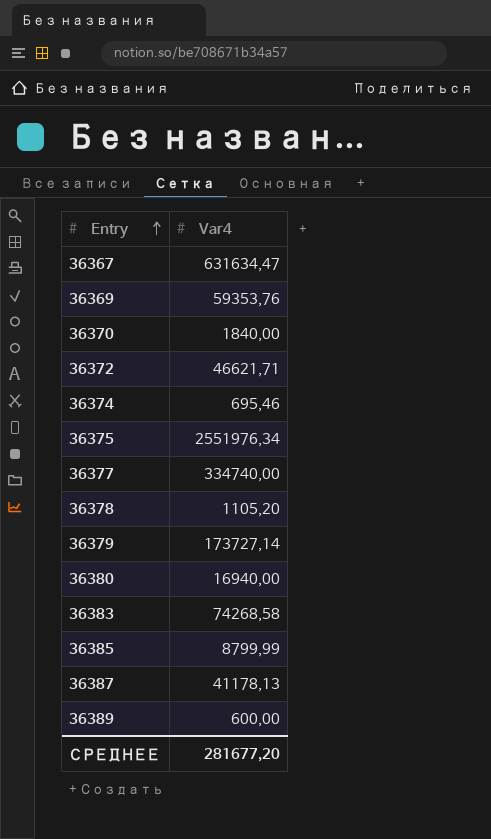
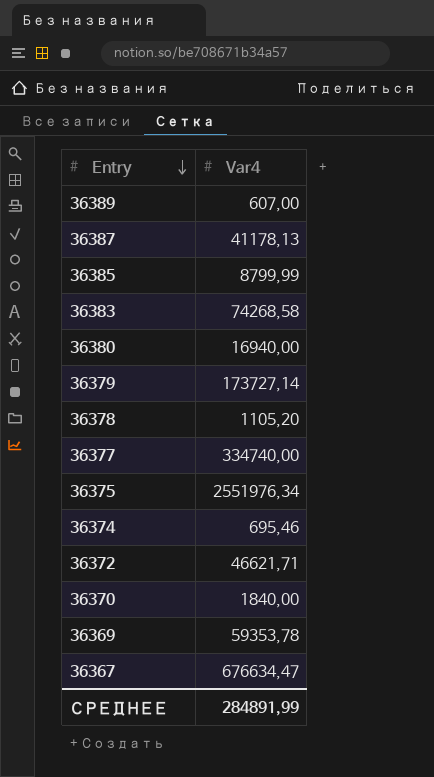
row order: Entry ascending -> Entry descending
36389 | Var4: 600,00 -> 607,00
36369 | Var4: 59353,76 -> 59353,78
36367 | Var4: 631634,47 -> 676634,47
СРЕДНЕЕ | Var4: 281677,20 -> 284891,99

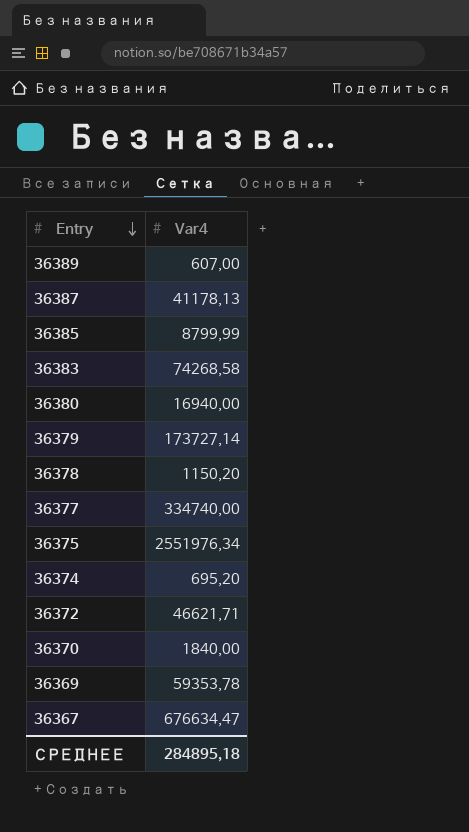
36378 | Var4: 1105,20 -> 1150,20
36374 | Var4: 695,46 -> 695,20
СРЕДНЕЕ | Var4: 284891,99 -> 284895,18

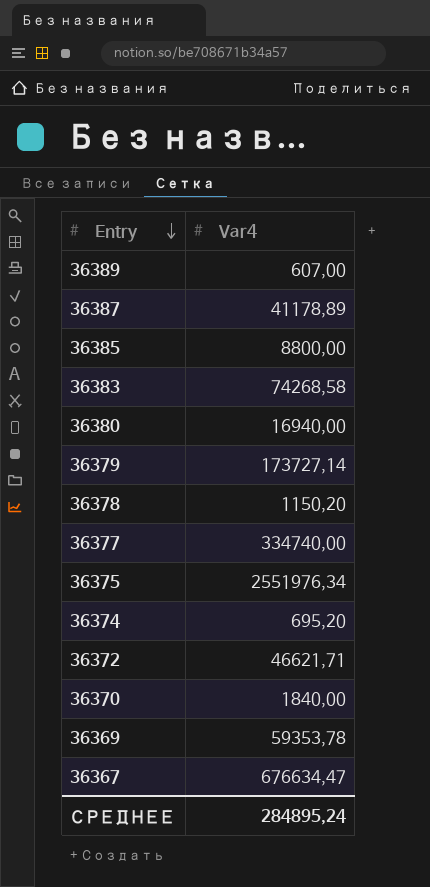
36387 | Var4: 41178,13 -> 41178,89
36385 | Var4: 8799,99 -> 8800,00
СРЕДНЕЕ | Var4: 284895,18 -> 284895,24

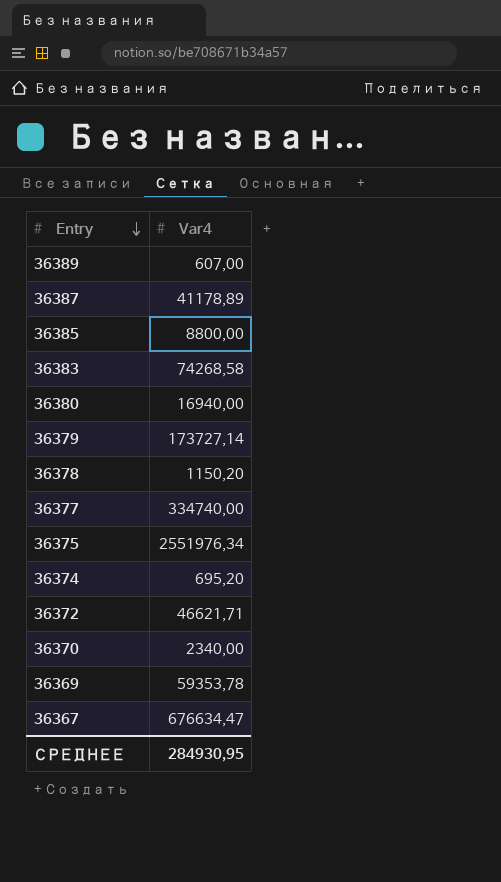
36370 | Var4: 1840,00 -> 2340,00
СРЕДНЕЕ | Var4: 284895,24 -> 284930,95

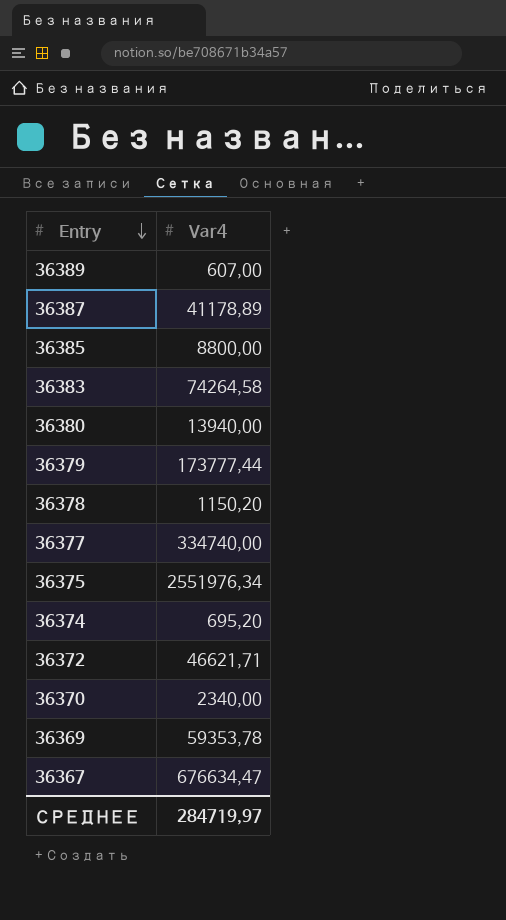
36383 | Var4: 74268,58 -> 74264,58
36380 | Var4: 16940,00 -> 13940,00
36379 | Var4: 173727,14 -> 173777,44
СРЕДНЕЕ | Var4: 284930,95 -> 284719,97

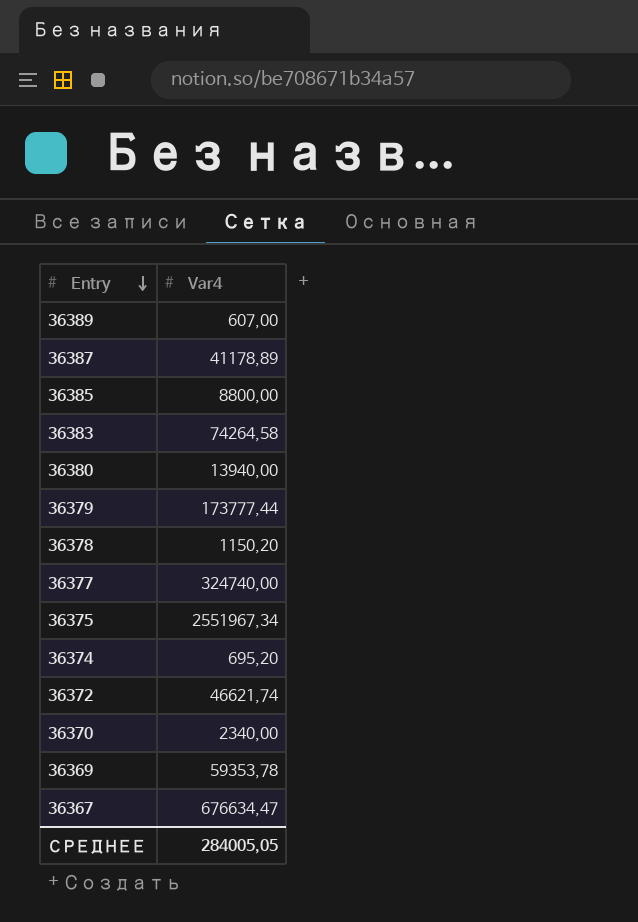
36377 | Var4: 334740,00 -> 324740,00
36375 | Var4: 2551976,34 -> 2551967,34
36372 | Var4: 46621,71 -> 46621,74
СРЕДНЕЕ | Var4: 284719,97 -> 284005,05

